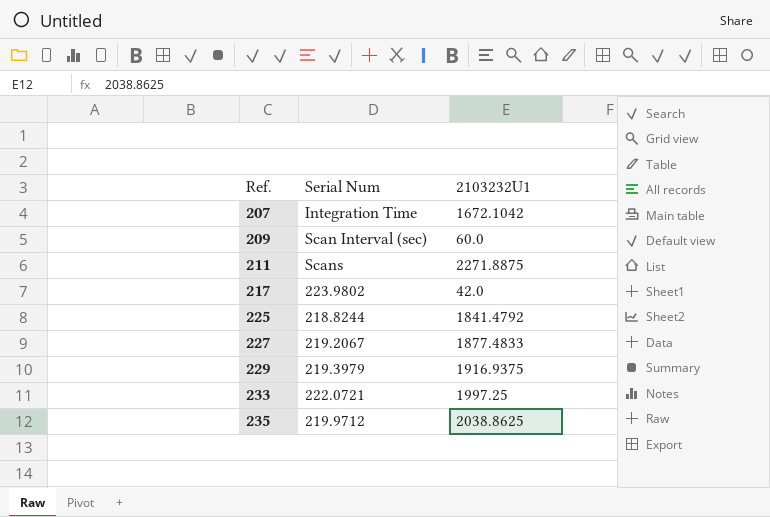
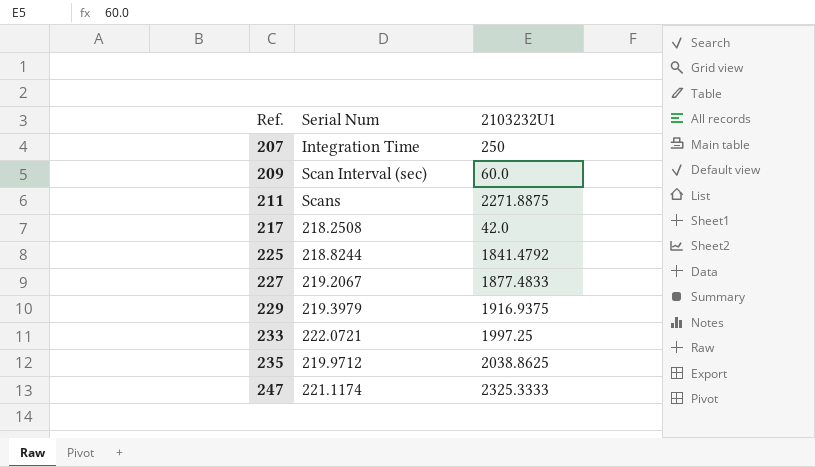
207 | 2103232U1: 1672.1042 -> 250
217 | Serial Num: 223.9802 -> 218.2508
row 247: none -> 221.1174 | 2325.3333

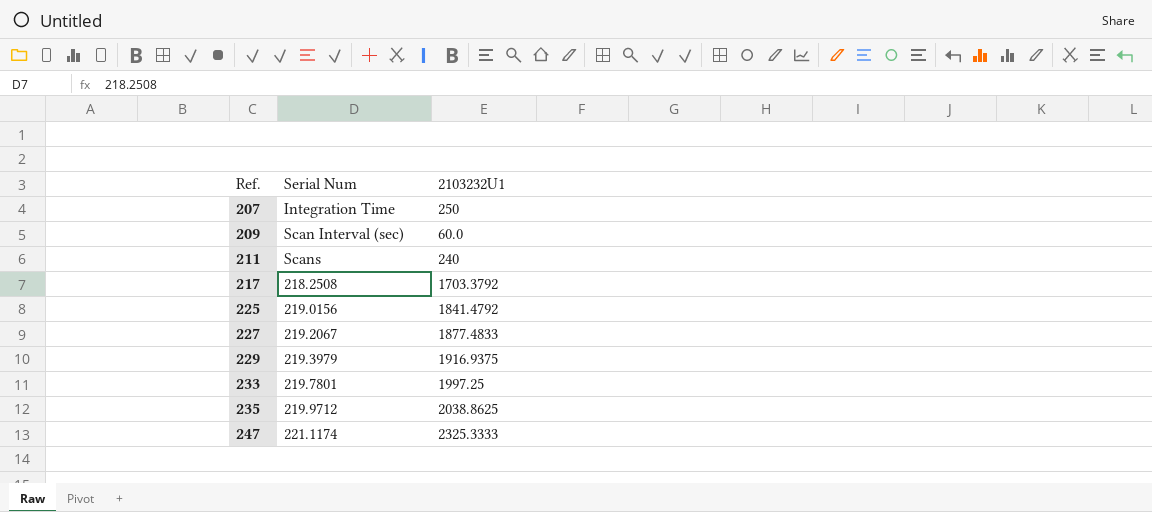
211 | 2103232U1: 2271.8875 -> 240
217 | 2103232U1: 42.0 -> 1703.3792
225 | Serial Num: 218.8244 -> 219.0156
233 | Serial Num: 222.0721 -> 219.7801

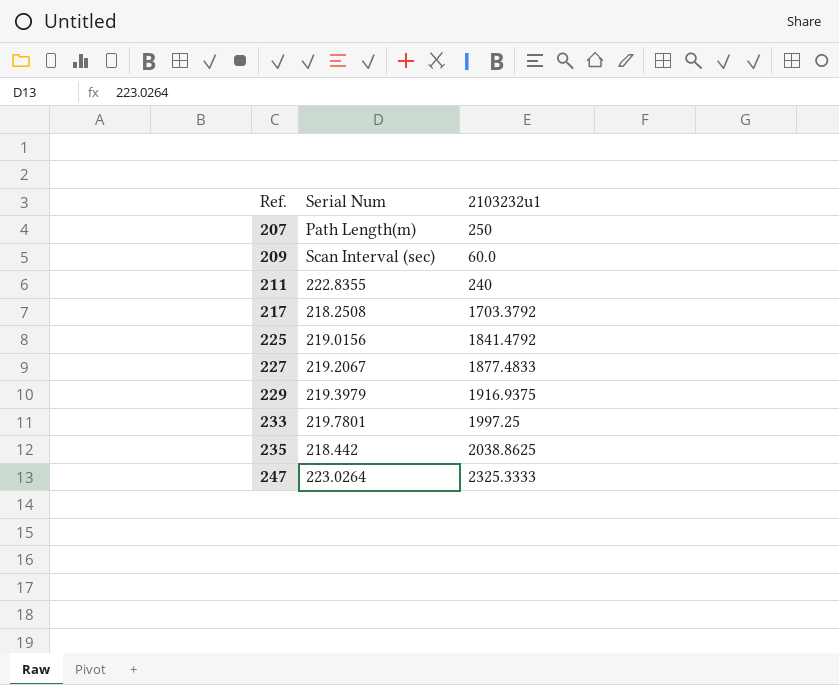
column name: 2103232U1 -> 2103232u1
207 | Serial Num: Integration Time -> Path Length(m)
211 | Serial Num: Scans -> 222.8355
235 | Serial Num: 219.9712 -> 218.442
247 | Serial Num: 221.1174 -> 223.0264

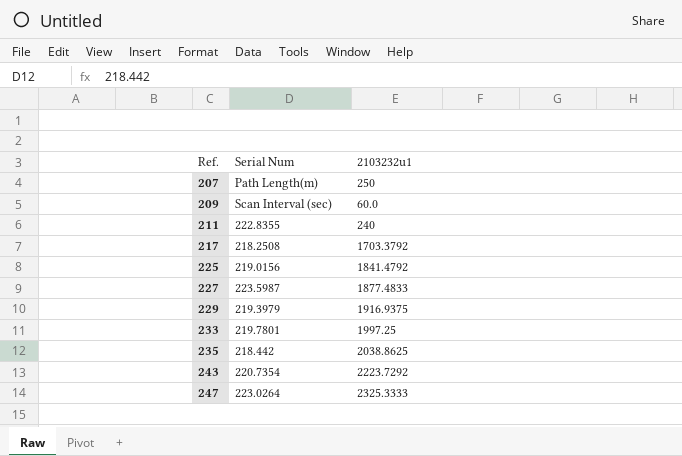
227 | Serial Num: 219.2067 -> 223.5987
row 243: none -> 220.7354 | 2223.7292

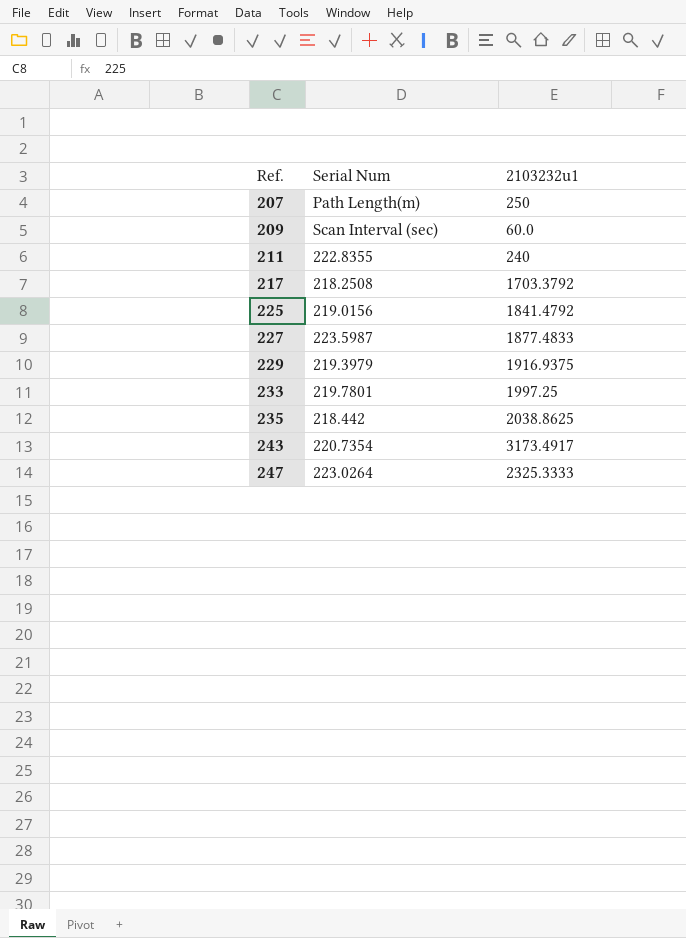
243 | 2103232u1: 2223.7292 -> 3173.4917

